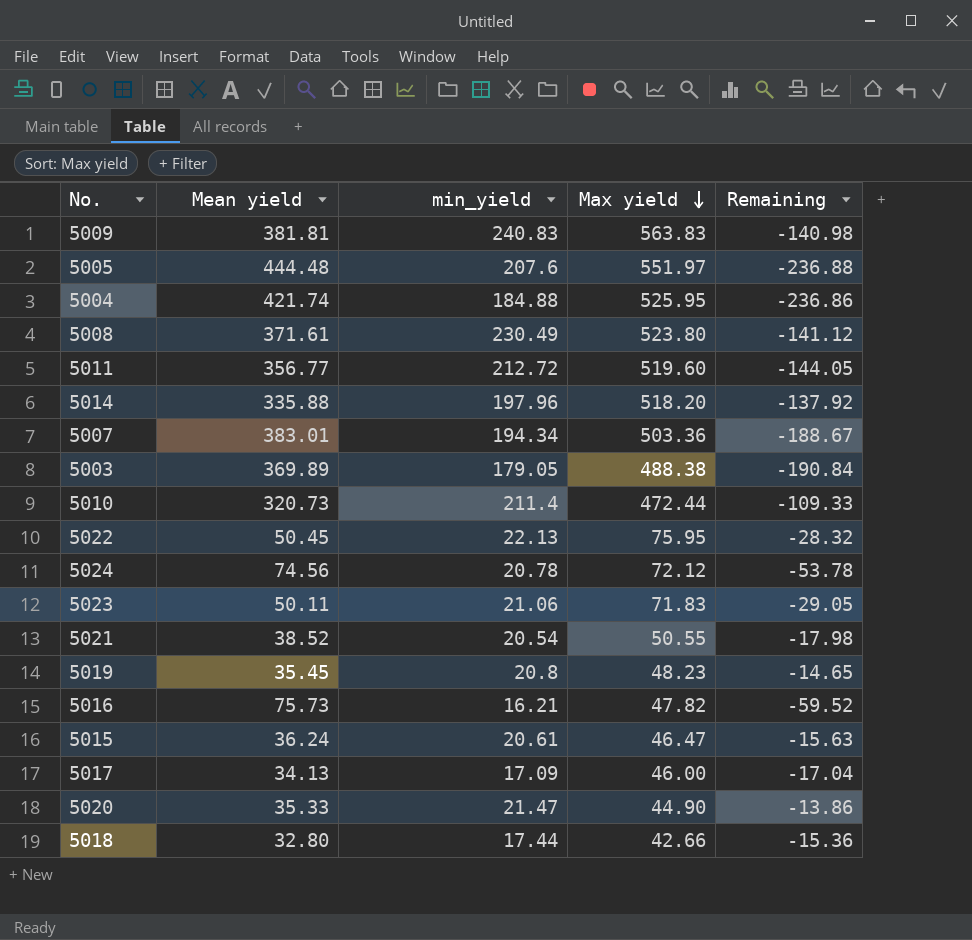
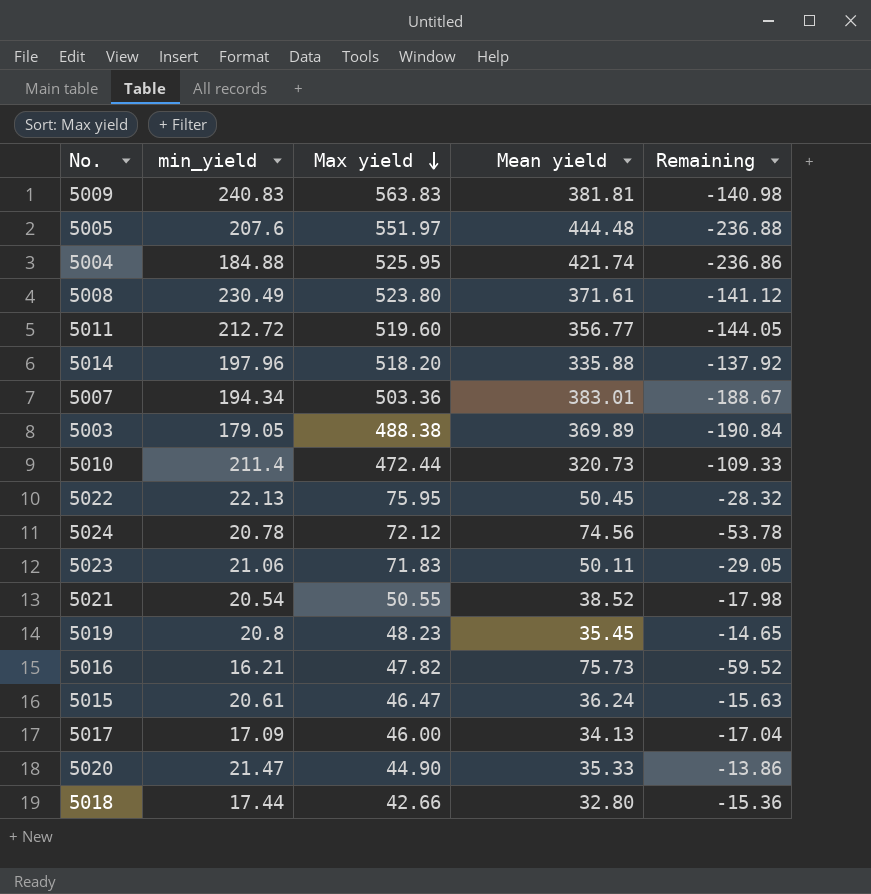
column Mean yield | position: 2 -> 4

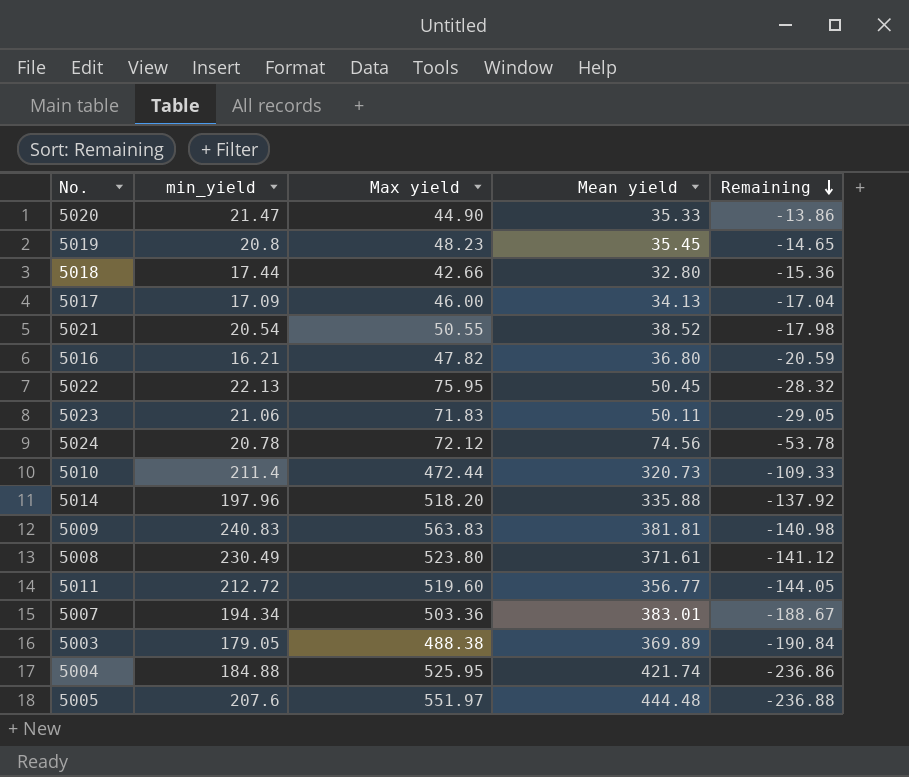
row order: Max yield descending -> Remaining descending
row 5015: 20.61 | 46.47 | 36.24 | -15.63 -> none
5016 | Mean yield: 75.73 -> 36.80
5016 | Remaining: -59.52 -> -20.59

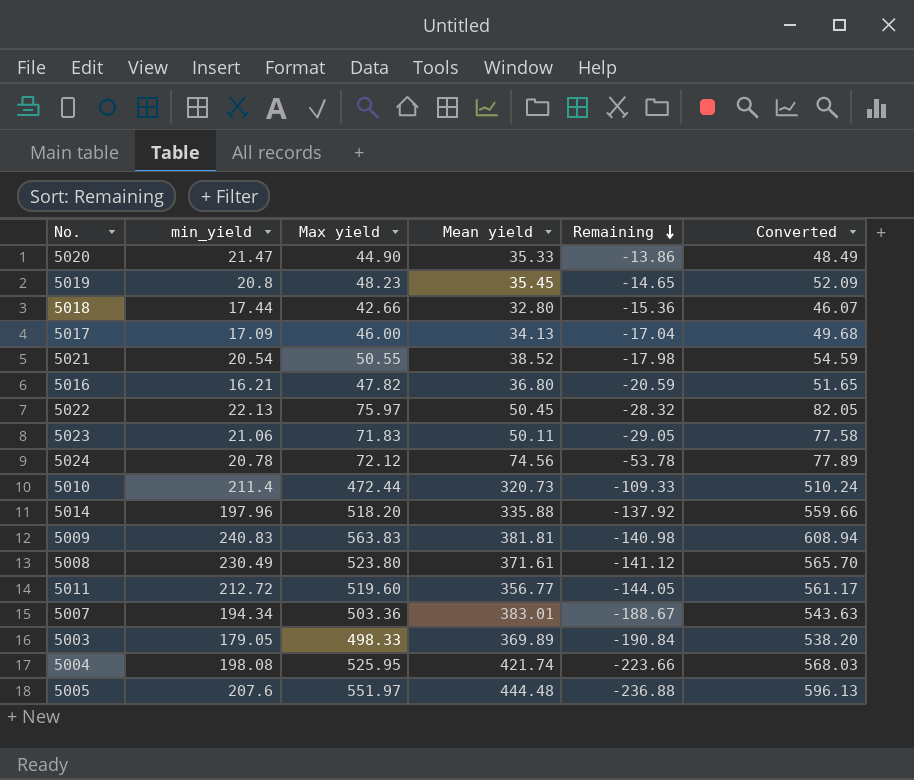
column Converted | formula: none -> [Max yield] * 1.08
5022 | Max yield: 75.95 -> 75.97
5003 | Max yield: 488.38 -> 498.33
5004 | min_yield: 184.88 -> 198.08
5004 | Remaining: -236.86 -> -223.66

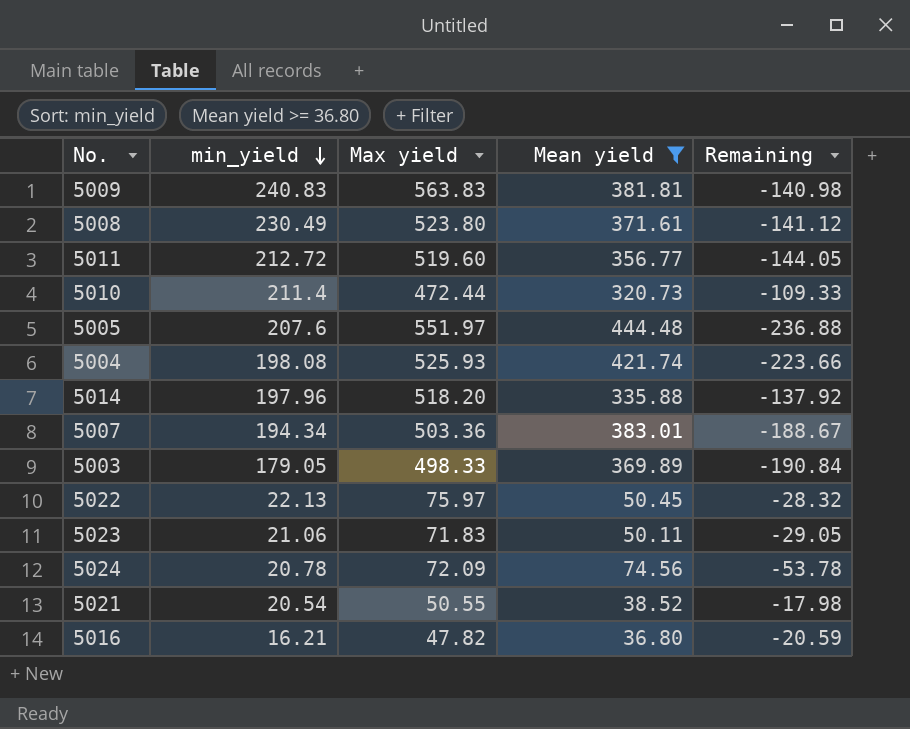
filter: none -> Mean yield >= 36.80
row order: Remaining descending -> min_yield descending
column Converted | formula: [Max yield] * 1.08 -> none
5004 | Max yield: 525.95 -> 525.93
5024 | Max yield: 72.12 -> 72.09

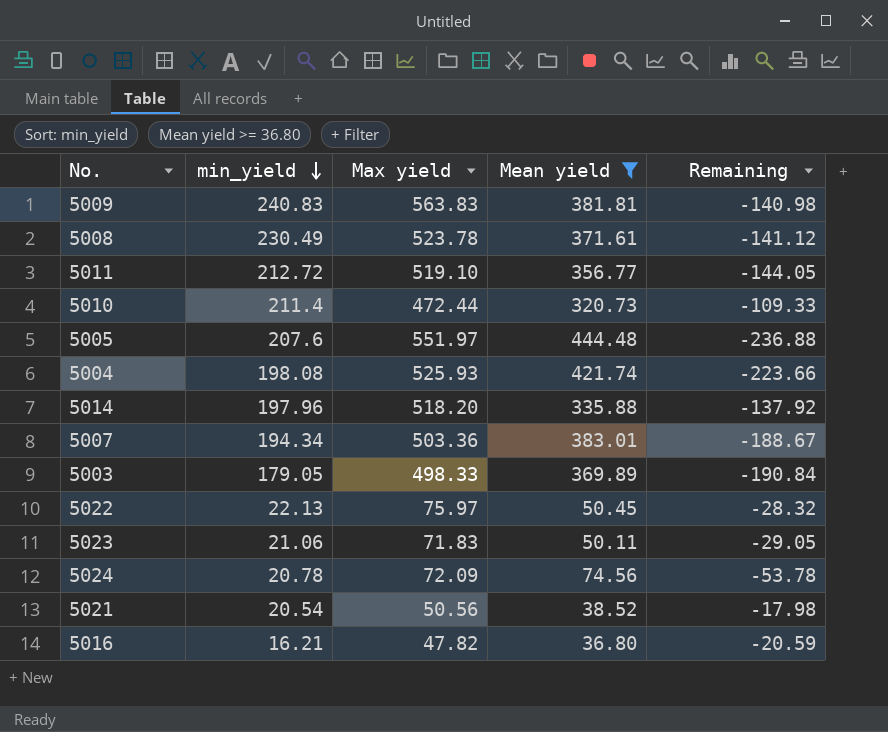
5008 | Max yield: 523.80 -> 523.78
5011 | Max yield: 519.60 -> 519.10
5021 | Max yield: 50.55 -> 50.56

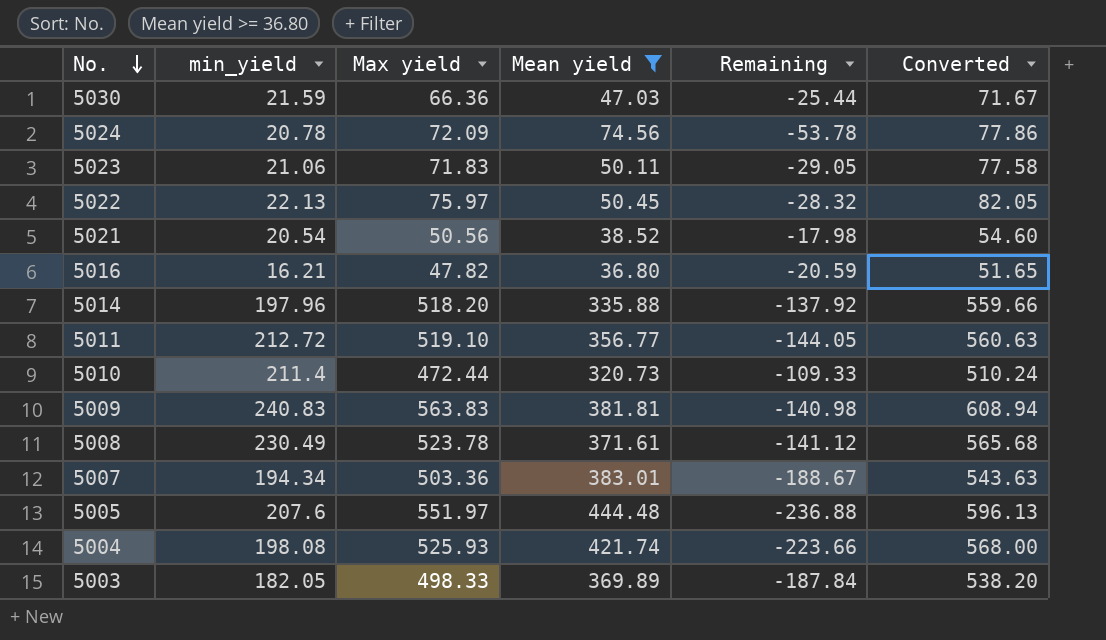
row order: min_yield descending -> No. descending
column Converted | formula: none -> [Max yield] * 1.08
row 5030: none -> 21.59 | 66.36 | 47.03 | -25.44 | 71.67
5003 | min_yield: 179.05 -> 182.05
5003 | Remaining: -190.84 -> -187.84

